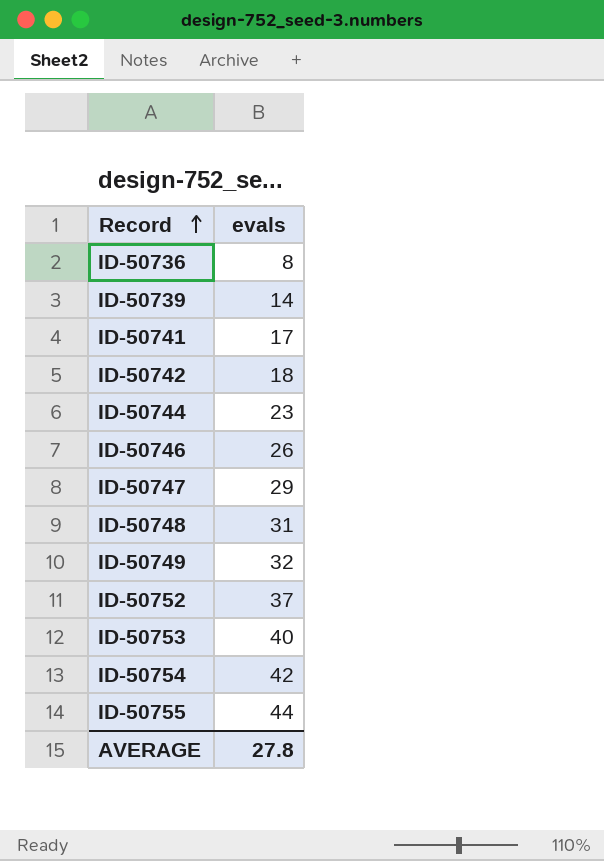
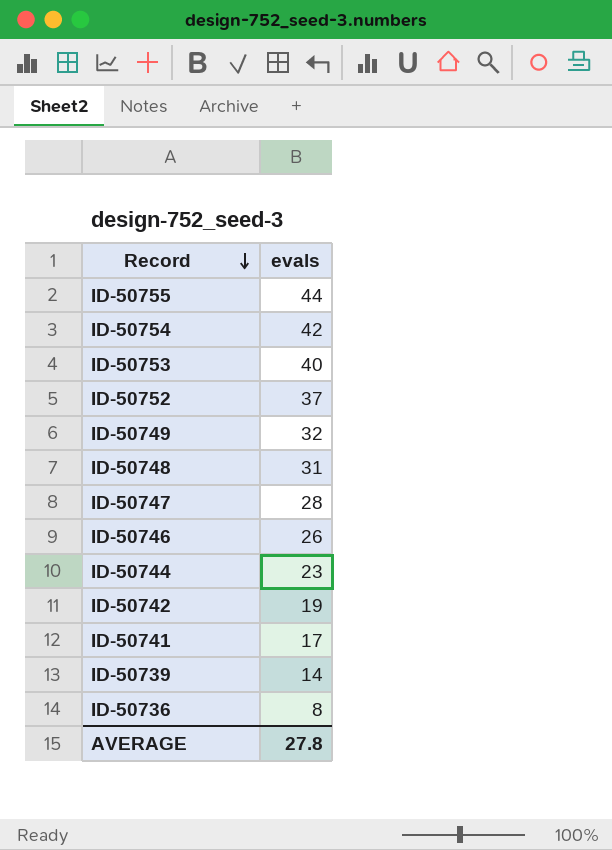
row order: Record ascending -> Record descending
ID-50747 | evals: 29 -> 28
ID-50742 | evals: 18 -> 19

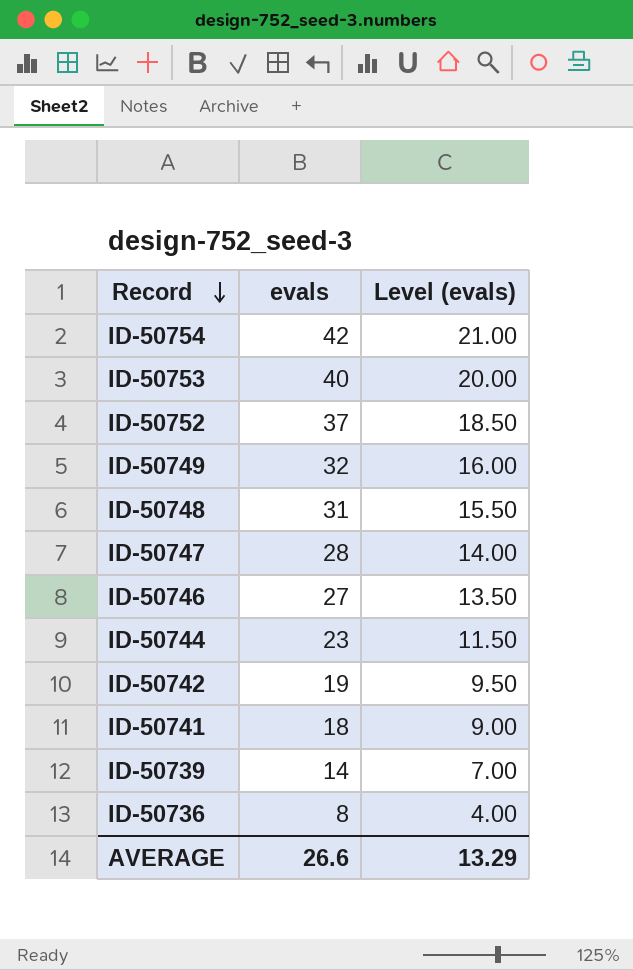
column Level (evals) | formula: none -> [evals] * 0.5
row ID-50755: 44 -> none
ID-50746 | evals: 26 -> 27
ID-50741 | evals: 17 -> 18
AVERAGE | evals: 27.8 -> 26.6

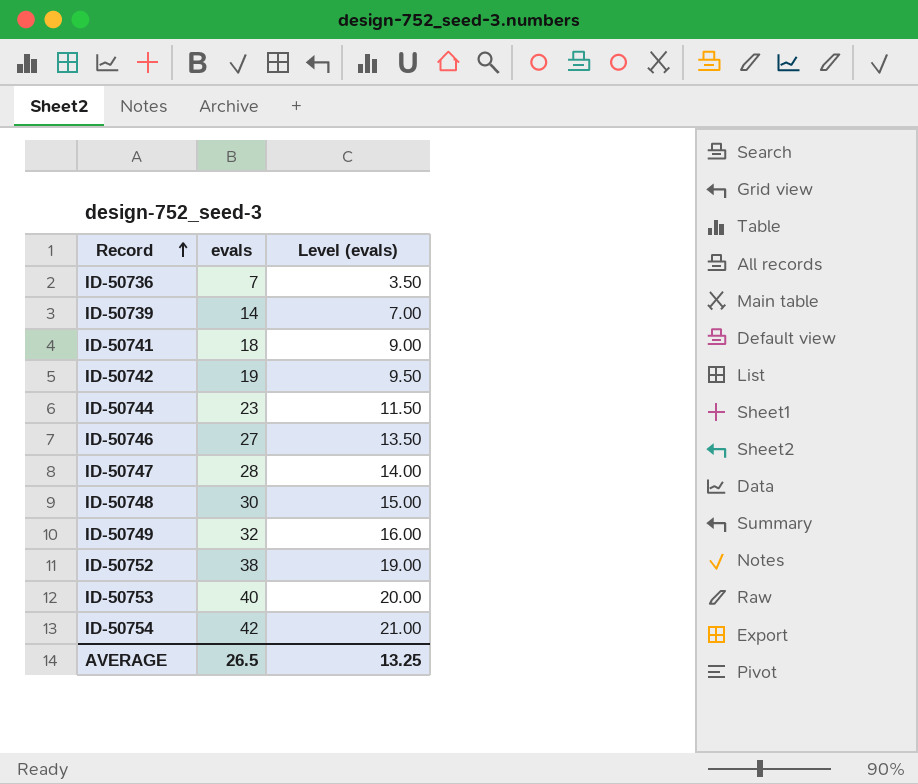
row order: Record descending -> Record ascending
ID-50736 | evals: 8 -> 7
ID-50736 | Level (evals): 4.00 -> 3.50
ID-50748 | evals: 31 -> 30
ID-50748 | Level (evals): 15.50 -> 15.00
ID-50752 | evals: 37 -> 38
ID-50752 | Level (evals): 18.50 -> 19.00
AVERAGE | evals: 26.6 -> 26.5
AVERAGE | Level (evals): 13.29 -> 13.25

